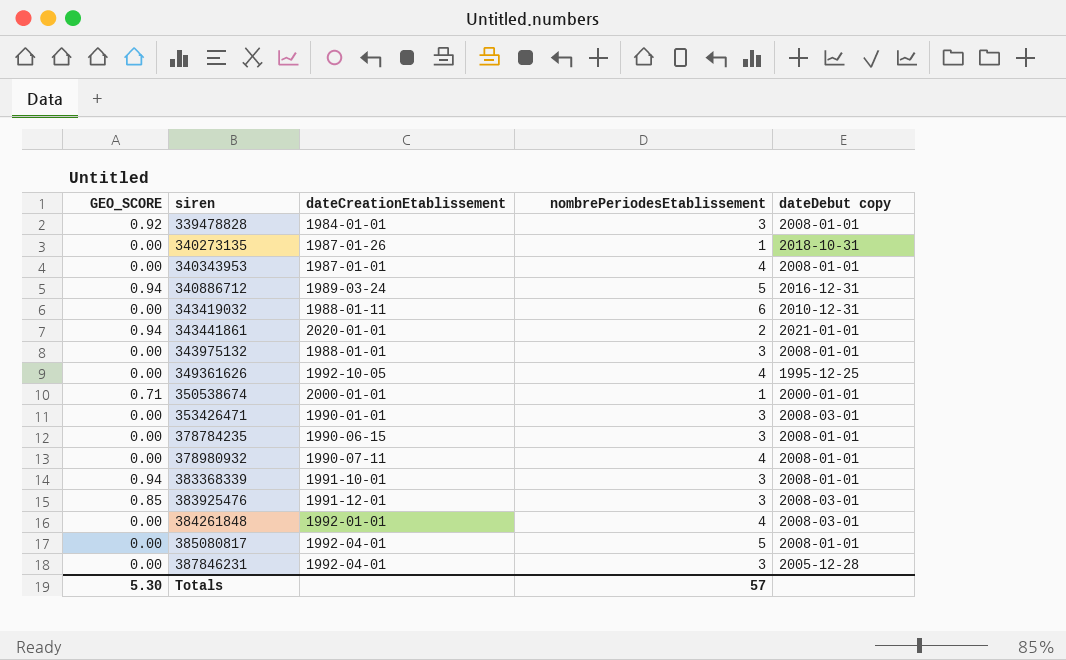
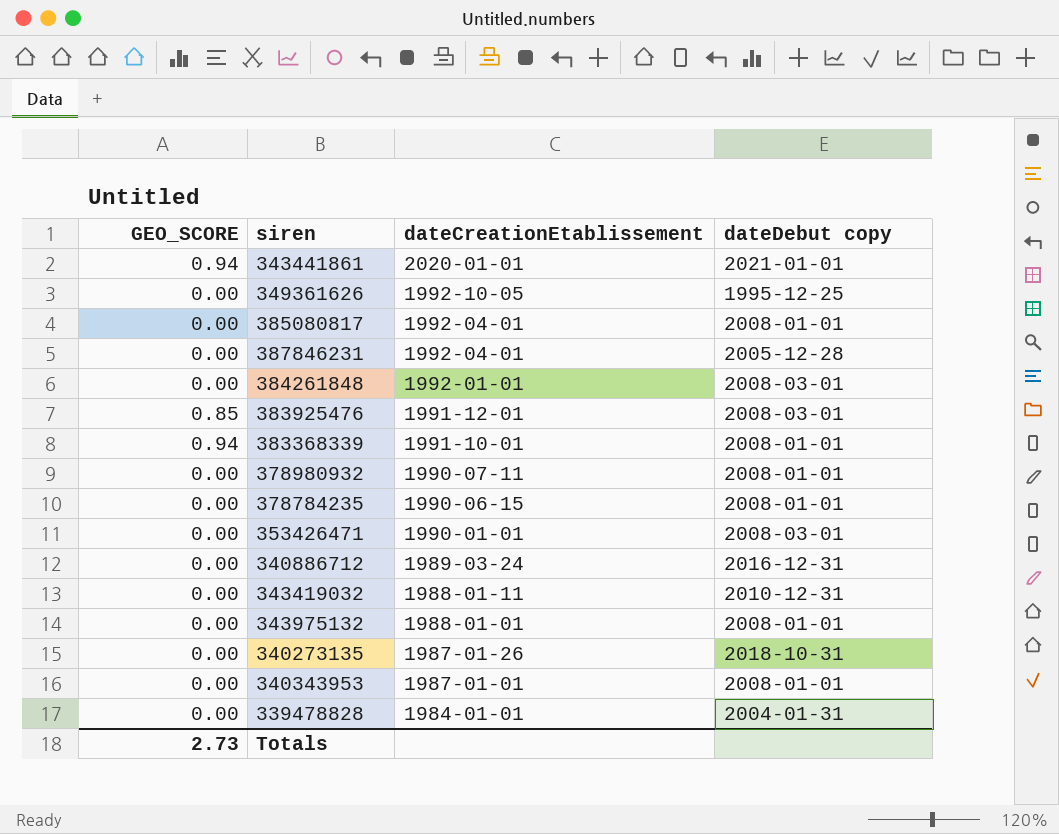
row order: siren ascending -> dateCreationEtablissement descending
column nombrePeriodesEtablissement | position: 4 -> none
row 350538674: 0.71 | 2000-01-01 | 1 | 2000-01-01 -> none
340886712 | GEO_SCORE: 0.94 -> 0.00
339478828 | GEO_SCORE: 0.92 -> 0.00
339478828 | dateDebut copy: 2008-01-01 -> 2004-01-31
Totals | GEO_SCORE: 5.30 -> 2.73

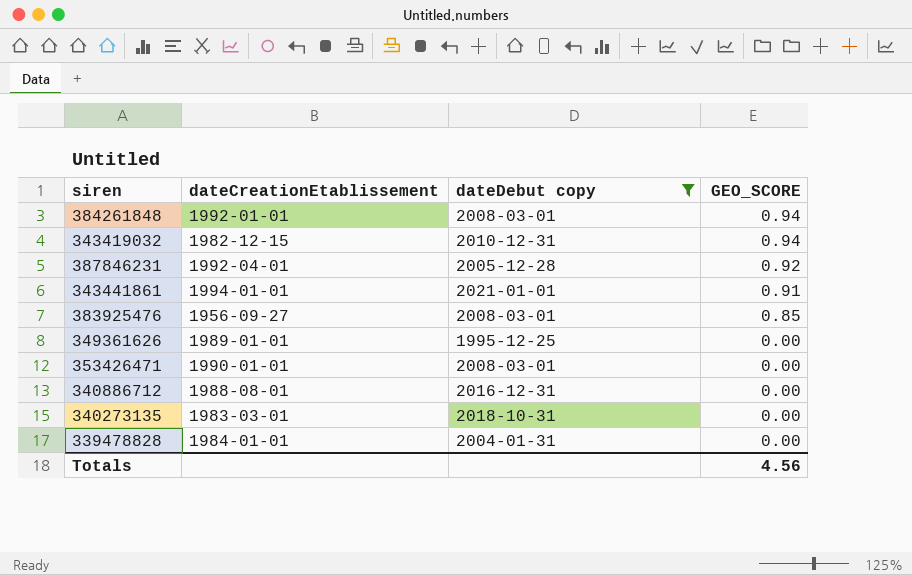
filter: none -> dateDebut copy != 2008-01-01
row order: dateCreationEtablissement descending -> GEO_SCORE descending
column GEO_SCORE | position: 1 -> 4
384261848 | GEO_SCORE: 0.00 -> 0.94
343419032 | dateCreationEtablissement: 1988-01-11 -> 1982-12-15
343419032 | GEO_SCORE: 0.00 -> 0.94
387846231 | GEO_SCORE: 0.00 -> 0.92
343441861 | dateCreationEtablissement: 2020-01-01 -> 1994-01-01
343441861 | GEO_SCORE: 0.94 -> 0.91
383925476 | dateCreationEtablissement: 1991-12-01 -> 1956-09-27
349361626 | dateCreationEtablissement: 1992-10-05 -> 1989-01-01
340886712 | dateCreationEtablissement: 1989-03-24 -> 1988-08-01
340273135 | dateCreationEtablissement: 1987-01-26 -> 1983-03-01
Totals | GEO_SCORE: 2.73 -> 4.56

